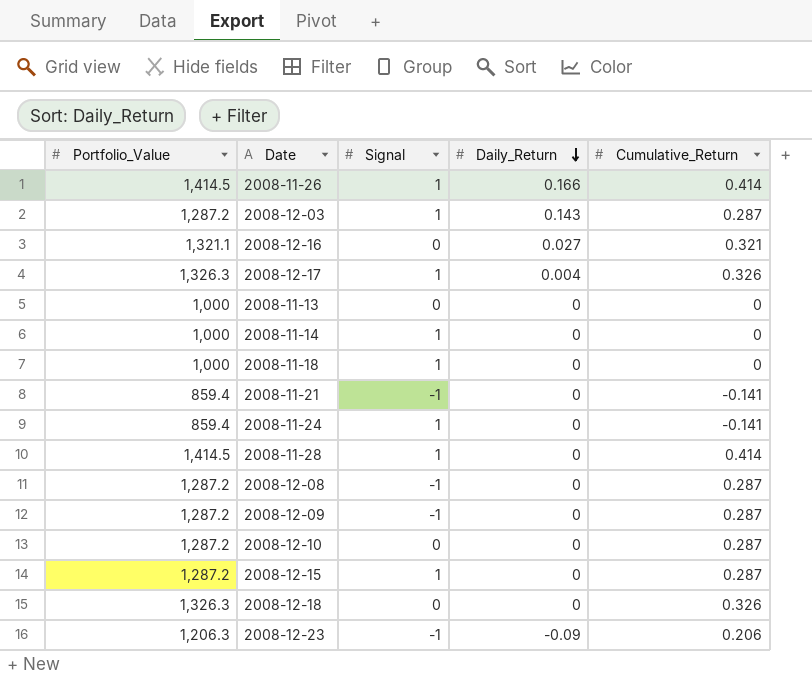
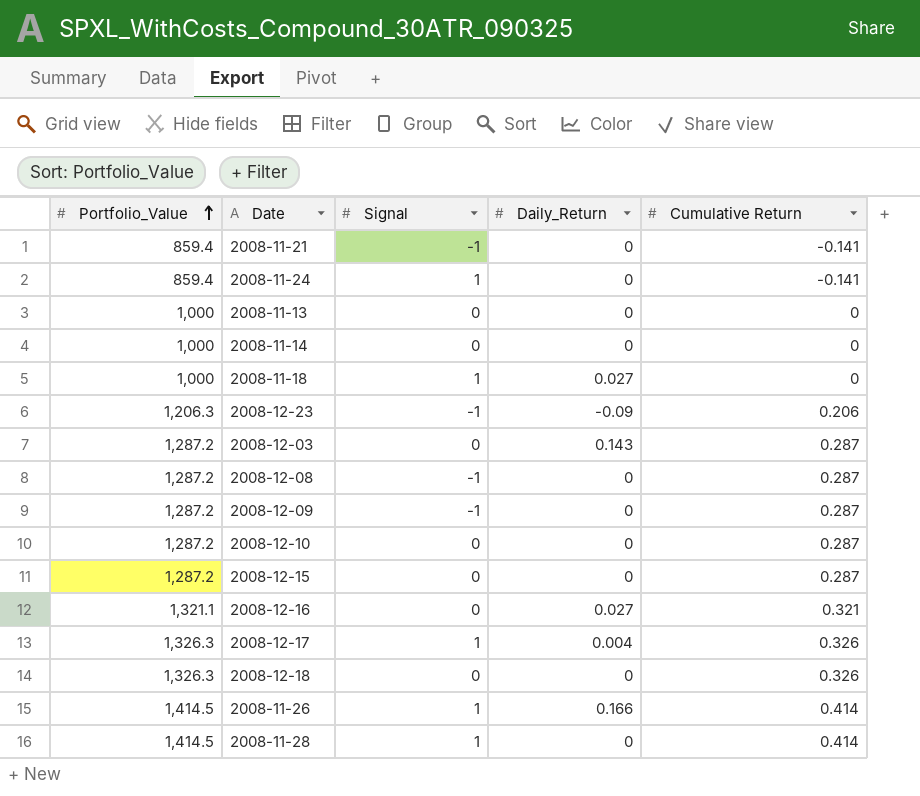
row order: Daily_Return descending -> Portfolio_Value ascending
column name: Cumulative_Return -> Cumulative Return
2008-11-14 | Signal: 1 -> 0
2008-11-18 | Daily_Return: 0 -> 0.027
2008-12-03 | Signal: 1 -> 0
2008-12-15 | Signal: 1 -> 0

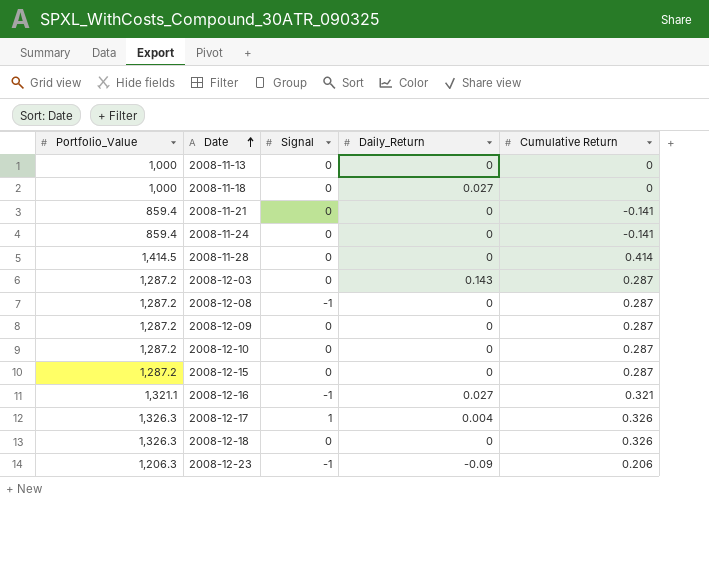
row order: Portfolio_Value ascending -> Date ascending
row 2008-11-14: 1,000 | 0 | 0 | 0 -> none
row 2008-11-26: 1,414.5 | 1 | 0.166 | 0.414 -> none
2008-11-18 | Signal: 1 -> 0
2008-11-21 | Signal: -1 -> 0
2008-11-24 | Signal: 1 -> 0
2008-11-28 | Signal: 1 -> 0
2008-12-09 | Signal: -1 -> 0
2008-12-16 | Signal: 0 -> -1

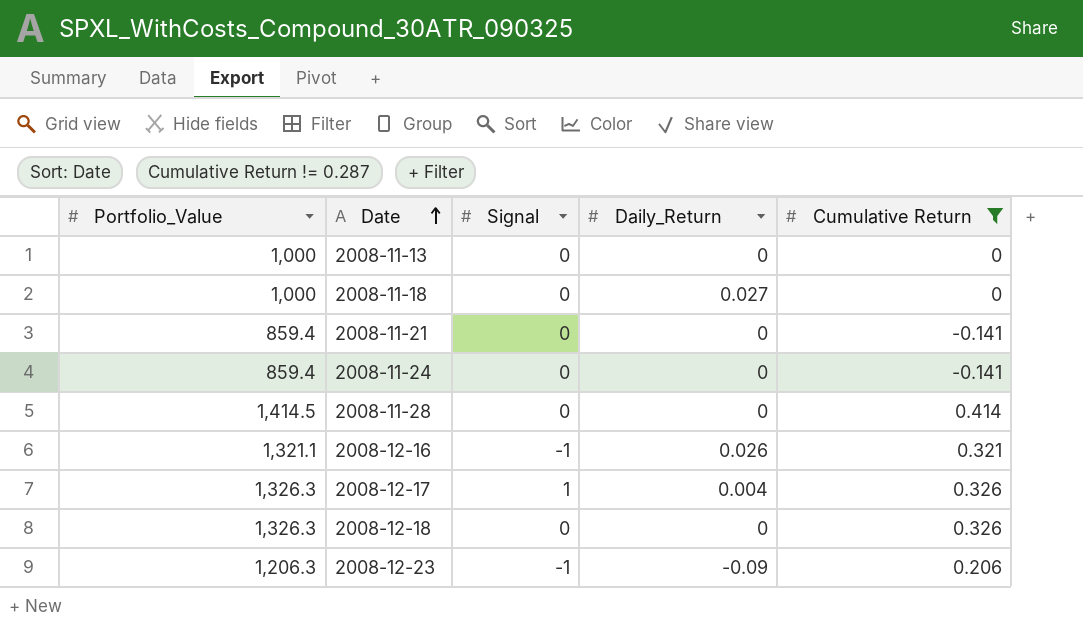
filter: none -> Cumulative Return != 0.287
2008-12-16 | Daily_Return: 0.027 -> 0.026

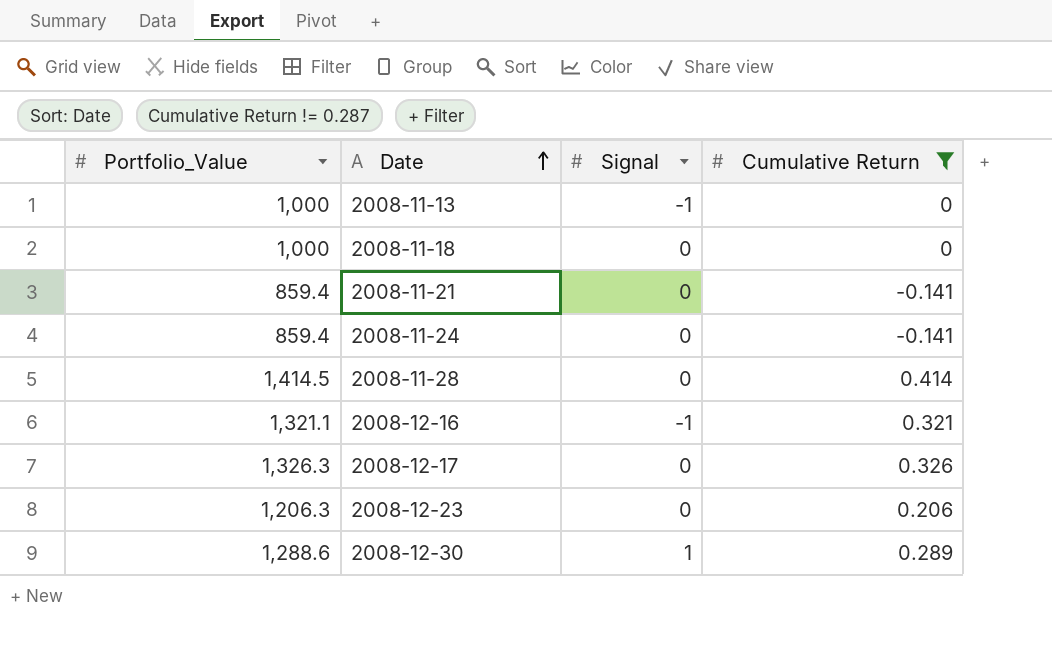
column Daily_Return | position: 4 -> none
row 2008-12-18: 1,326.3 | 0 | 0 | 0.326 -> none
2008-11-13 | Signal: 0 -> -1
2008-12-17 | Signal: 1 -> 0
2008-12-23 | Signal: -1 -> 0
row 2008-12-30: none -> 1,288.6 | 1 | 0.289

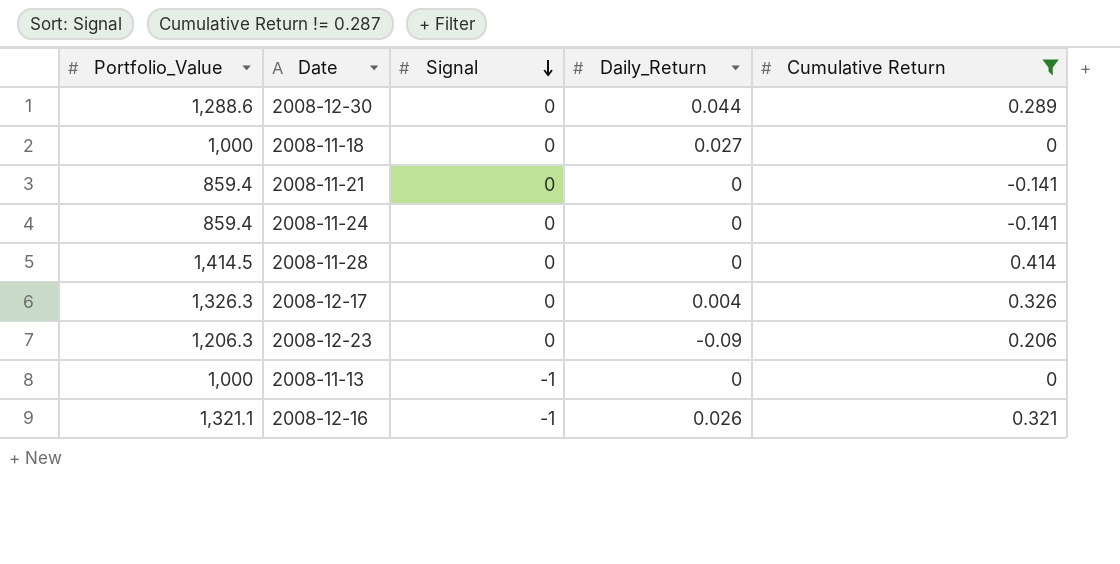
row order: Date ascending -> Signal descending
column Daily_Return | position: none -> 4
2008-12-30 | Signal: 1 -> 0

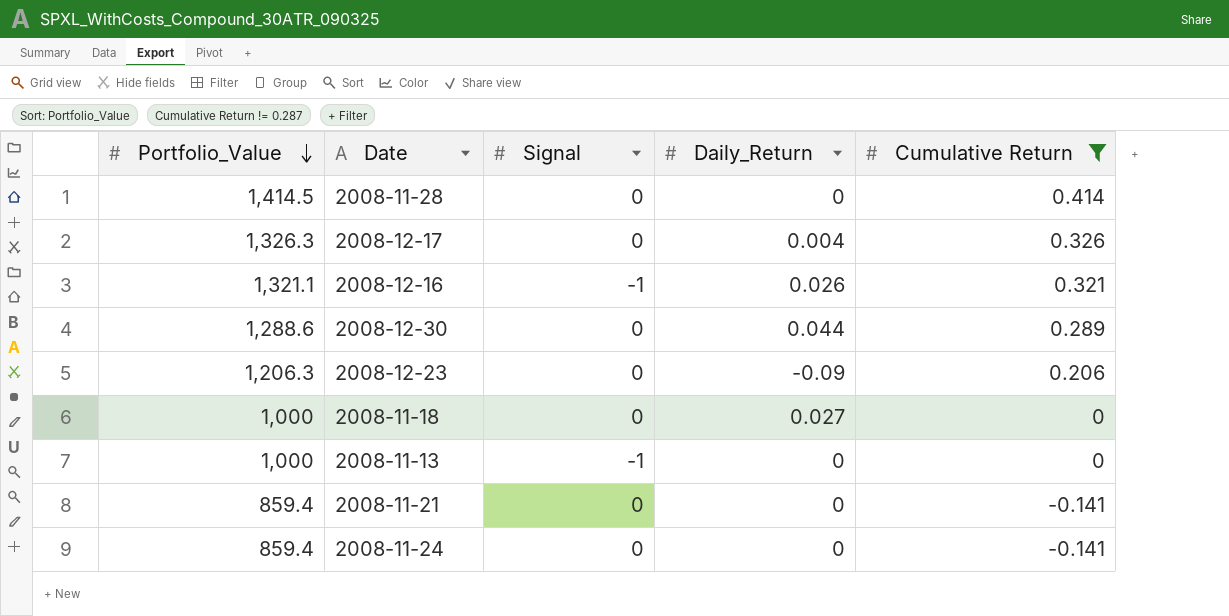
row order: Signal descending -> Portfolio_Value descending

